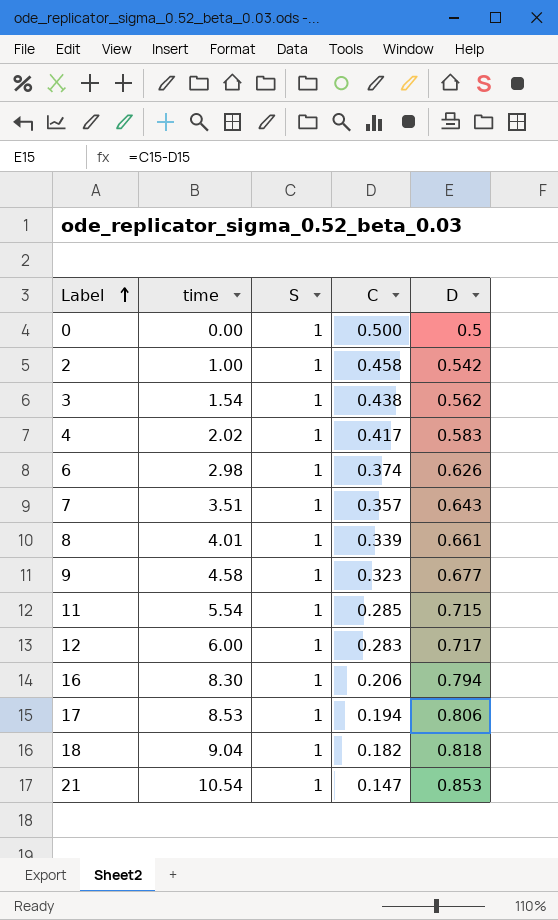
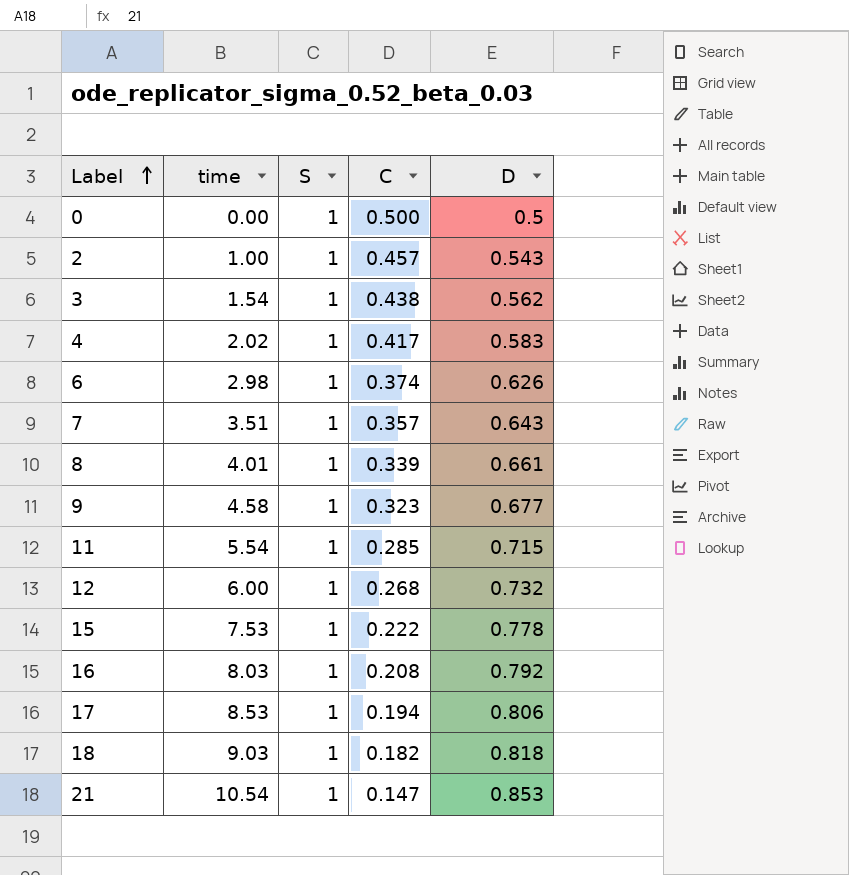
2 | C: 0.458 -> 0.457
2 | D: 0.542 -> 0.543
12 | C: 0.283 -> 0.268
12 | D: 0.717 -> 0.732
row 15: none -> 7.53 | 1 | 0.222 | 0.778
16 | time: 8.30 -> 8.03
16 | C: 0.206 -> 0.208
16 | D: 0.794 -> 0.792
18 | time: 9.04 -> 9.03

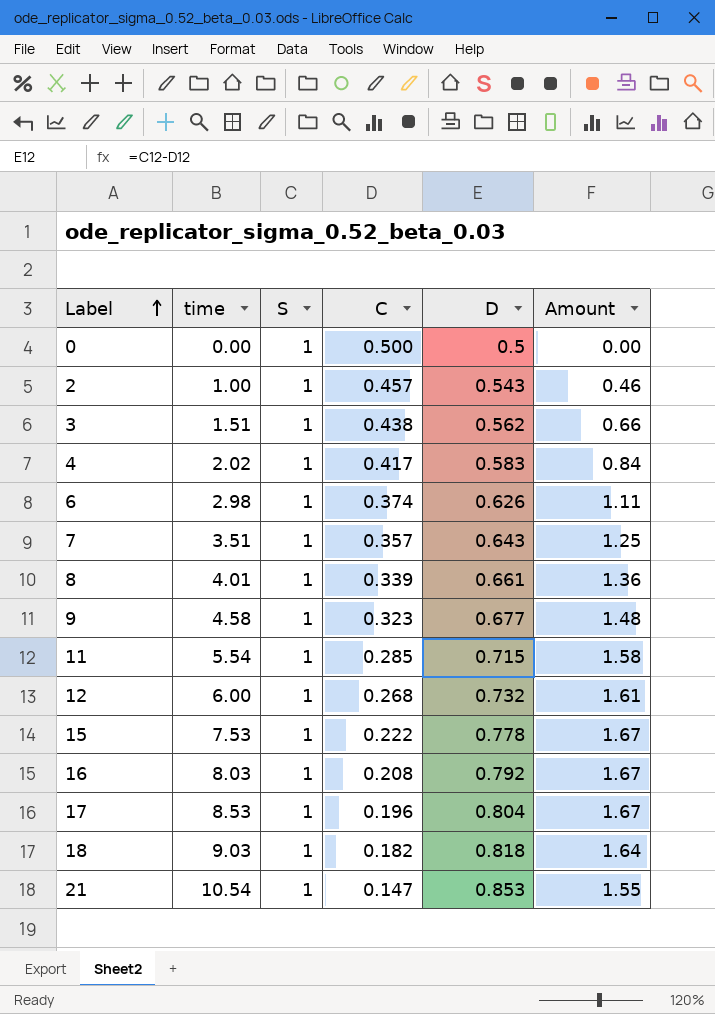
column Amount | formula: none -> [time] * [C]
3 | time: 1.54 -> 1.51
17 | C: 0.194 -> 0.196
17 | D: 0.806 -> 0.804

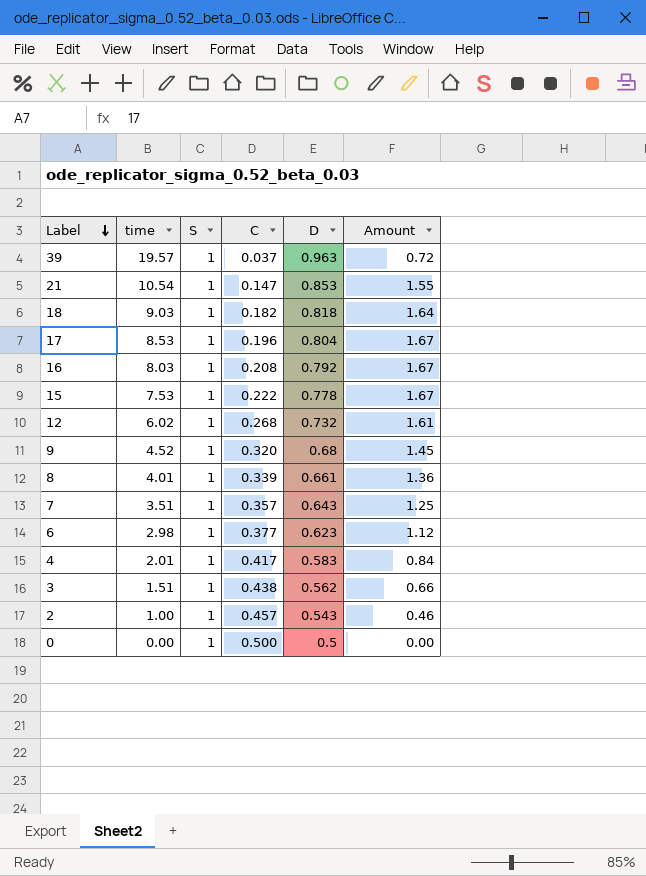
row order: Label ascending -> Label descending
row 11: 5.54 | 1 | 0.285 | 0.715 | 1.58 -> none
row 39: none -> 19.57 | 1 | 0.037 | 0.963 | 0.72
12 | time: 6.00 -> 6.02
9 | time: 4.58 -> 4.52
9 | C: 0.323 -> 0.320
9 | D: 0.677 -> 0.68
9 | Amount: 1.48 -> 1.45
6 | C: 0.374 -> 0.377
6 | D: 0.626 -> 0.623
6 | Amount: 1.11 -> 1.12
4 | time: 2.02 -> 2.01

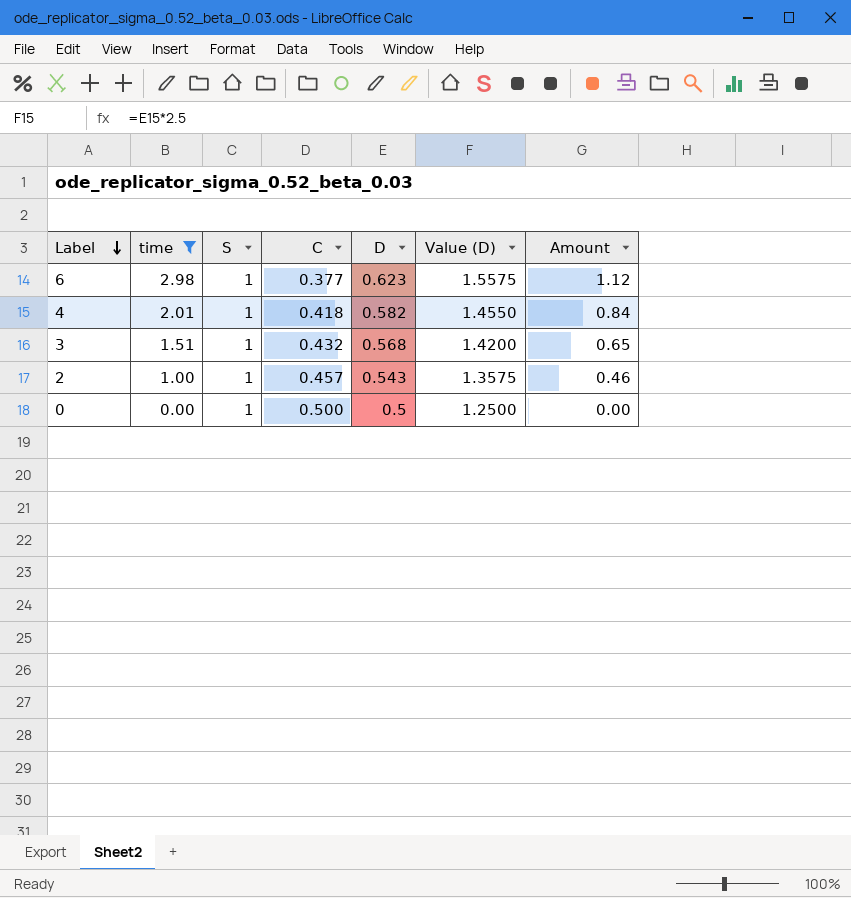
filter: none -> time <= 2.98
column Value (D) | formula: none -> [D] * 2.5
4 | C: 0.417 -> 0.418
4 | D: 0.583 -> 0.582
3 | C: 0.438 -> 0.432
3 | D: 0.562 -> 0.568
3 | Amount: 0.66 -> 0.65

